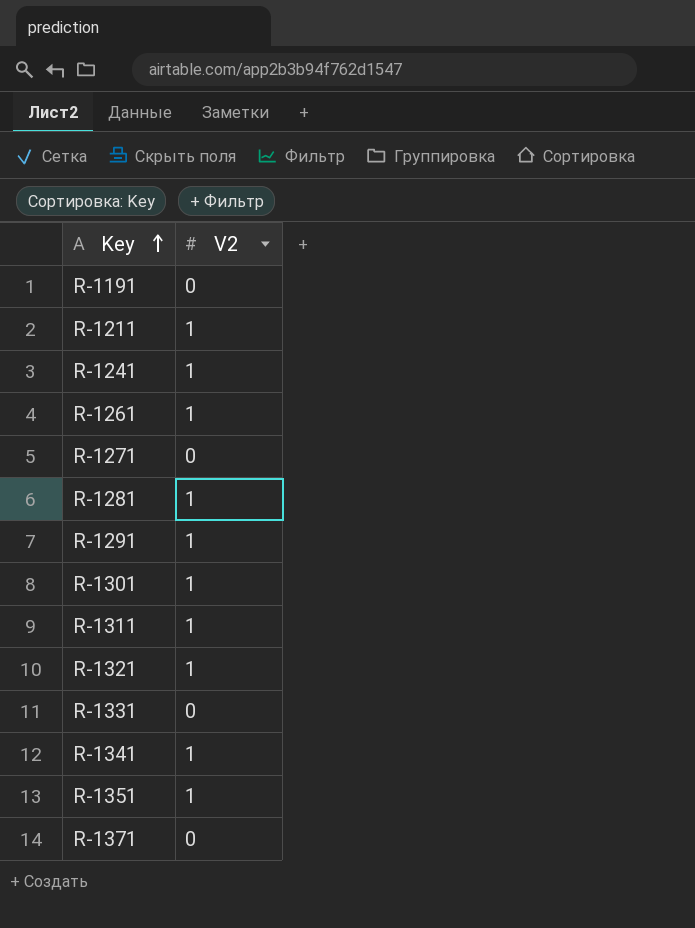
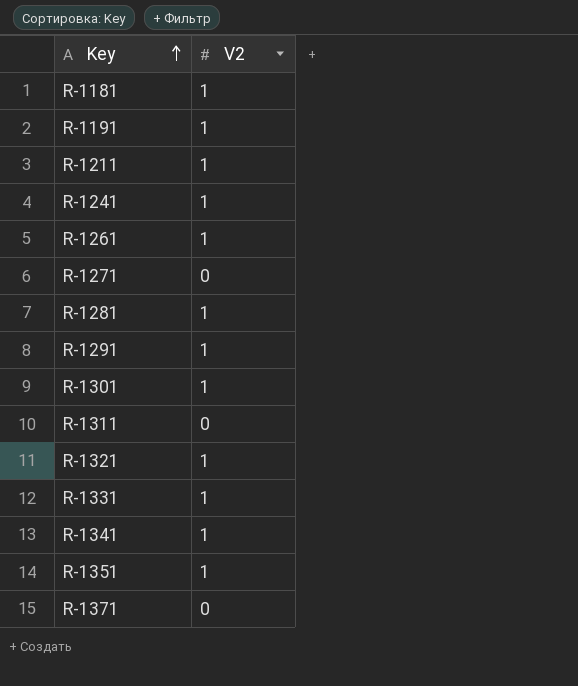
row R-1181: none -> 1
R-1191 | V2: 0 -> 1
R-1311 | V2: 1 -> 0
R-1331 | V2: 0 -> 1

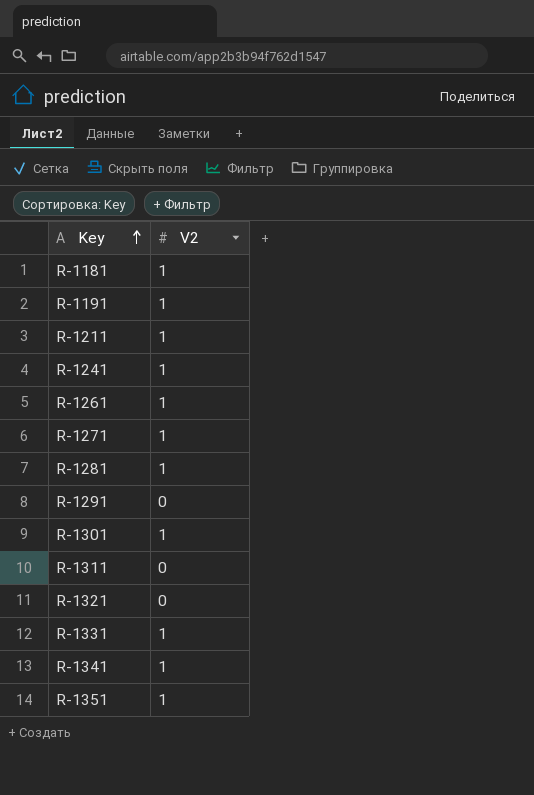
row R-1371: 0 -> none
R-1271 | V2: 0 -> 1
R-1291 | V2: 1 -> 0
R-1321 | V2: 1 -> 0

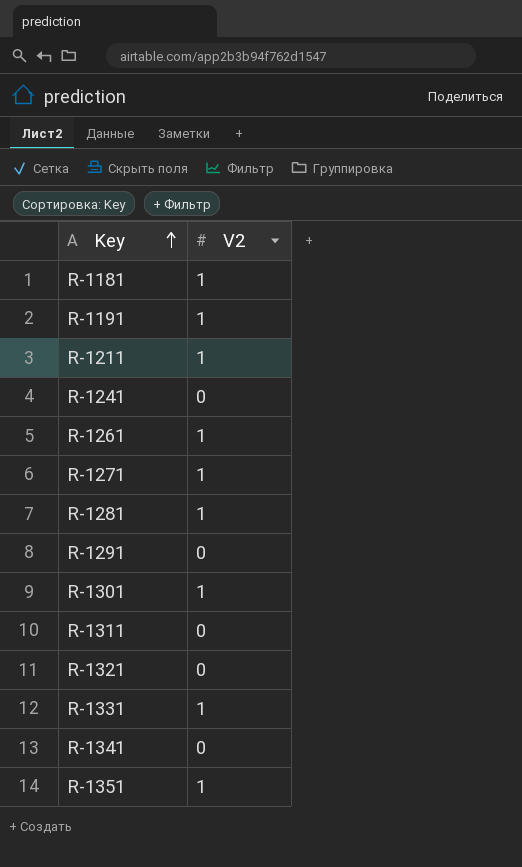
R-1241 | V2: 1 -> 0
R-1341 | V2: 1 -> 0

